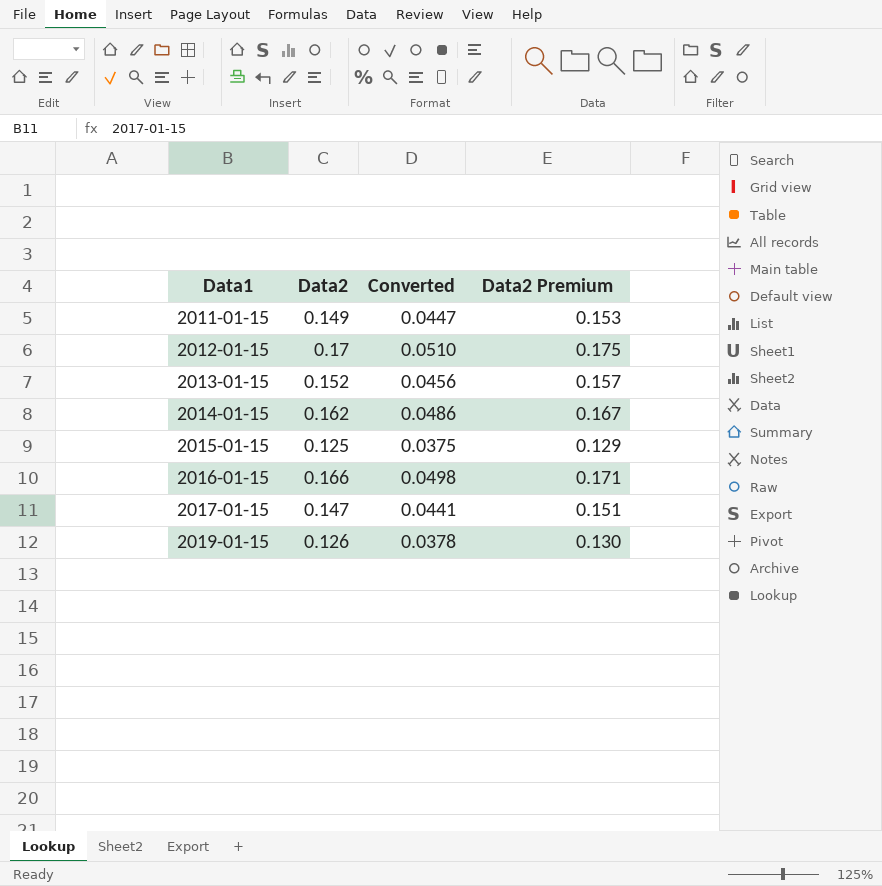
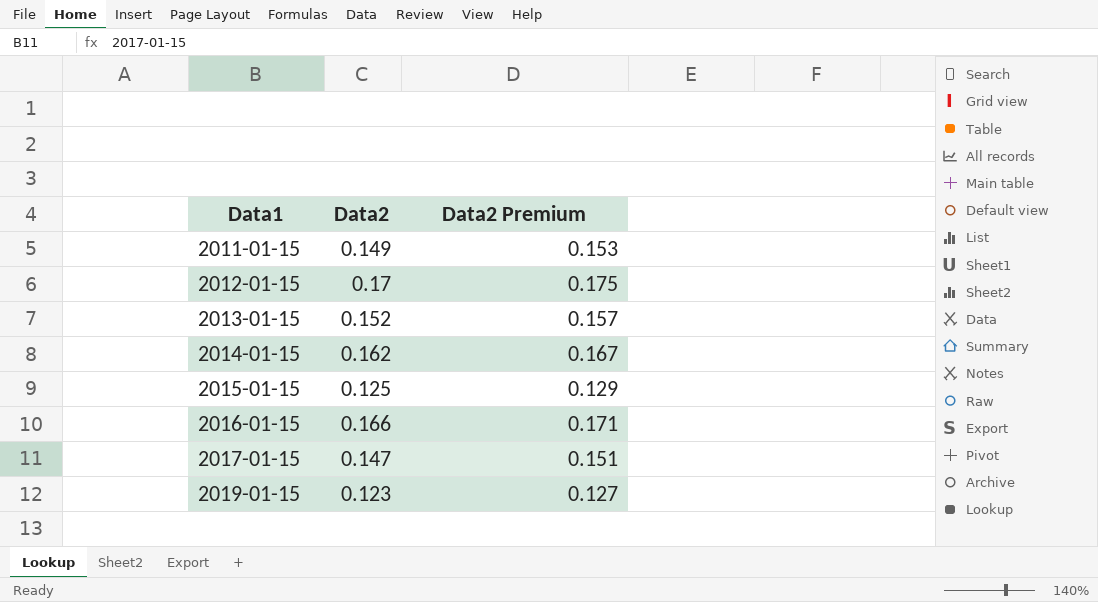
column Converted | formula: [Data2] * 0.3 -> none
2019-01-15 | Data2: 0.126 -> 0.123
2019-01-15 | Data2 Premium: 0.130 -> 0.127

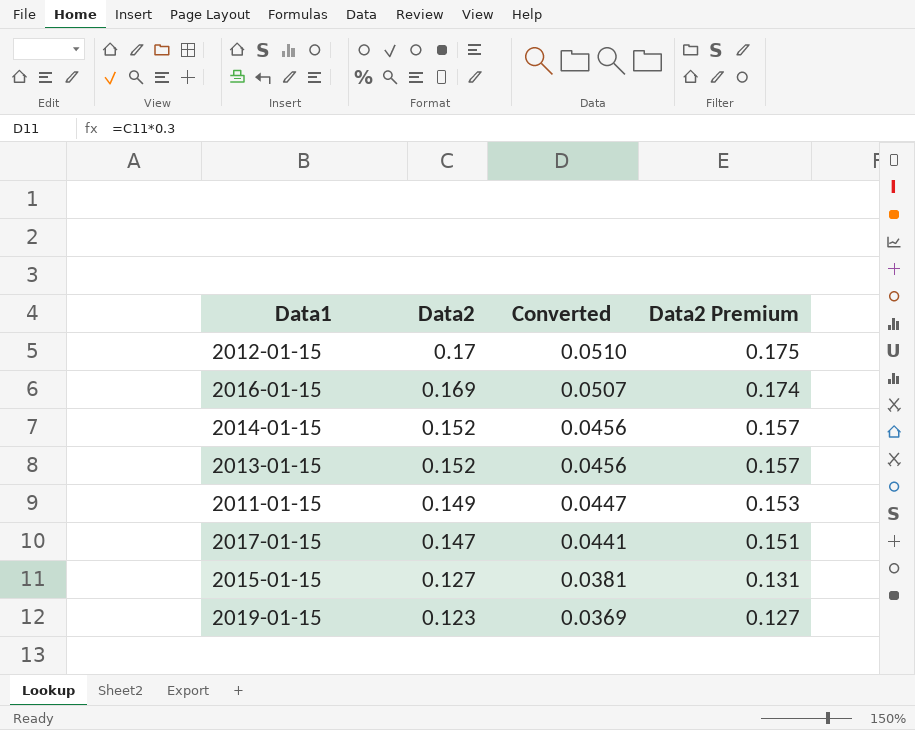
row order: Data1 ascending -> Data2 descending
column Converted | formula: none -> [Data2] * 0.3
2016-01-15 | Data2: 0.166 -> 0.169
2016-01-15 | Data2 Premium: 0.171 -> 0.174
2014-01-15 | Data2: 0.162 -> 0.152
2014-01-15 | Data2 Premium: 0.167 -> 0.157
2015-01-15 | Data2: 0.125 -> 0.127
2015-01-15 | Data2 Premium: 0.129 -> 0.131

